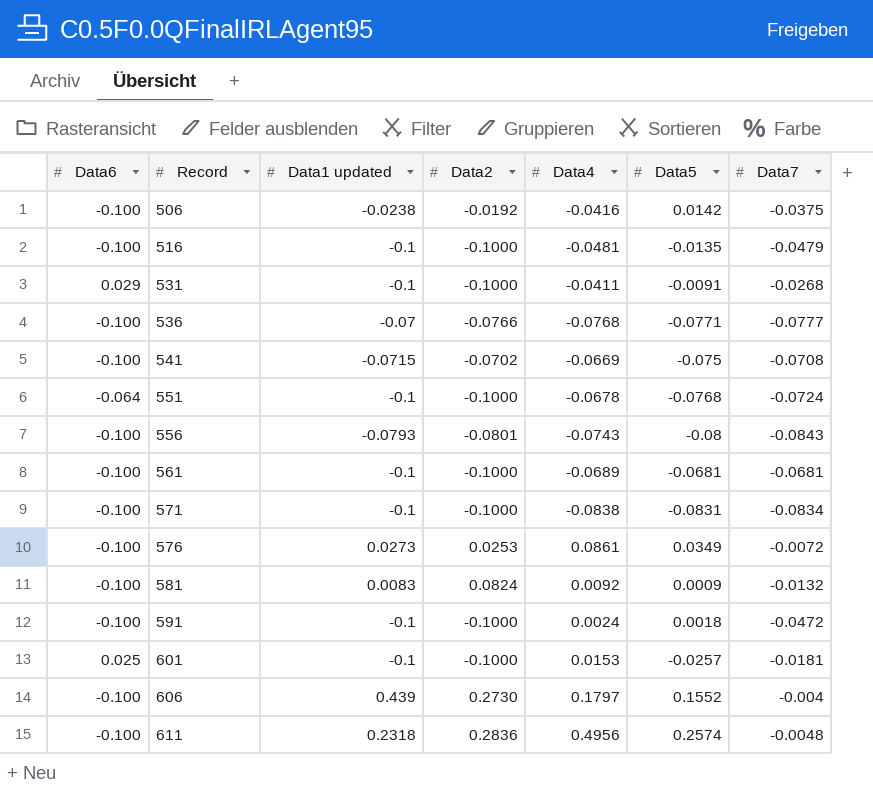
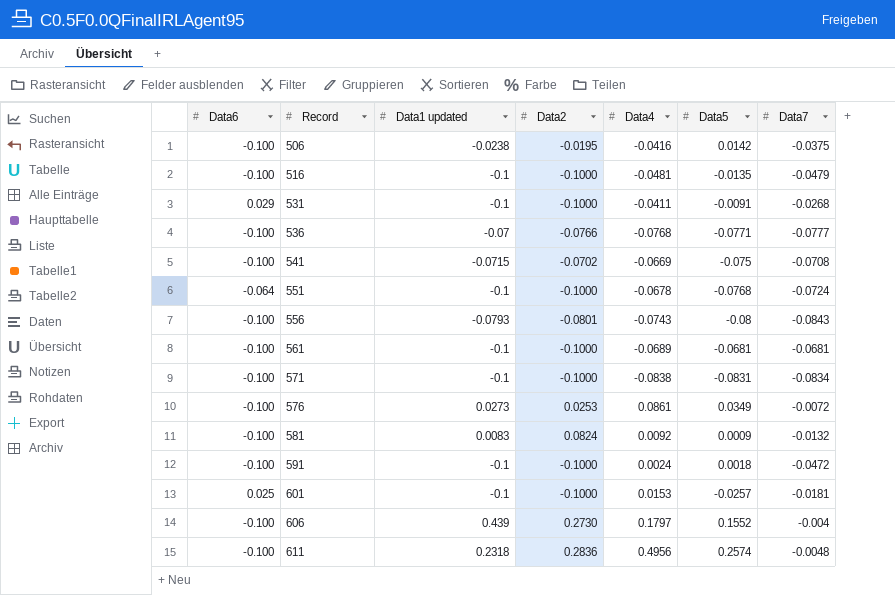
506 | Data2: -0.0192 -> -0.0195

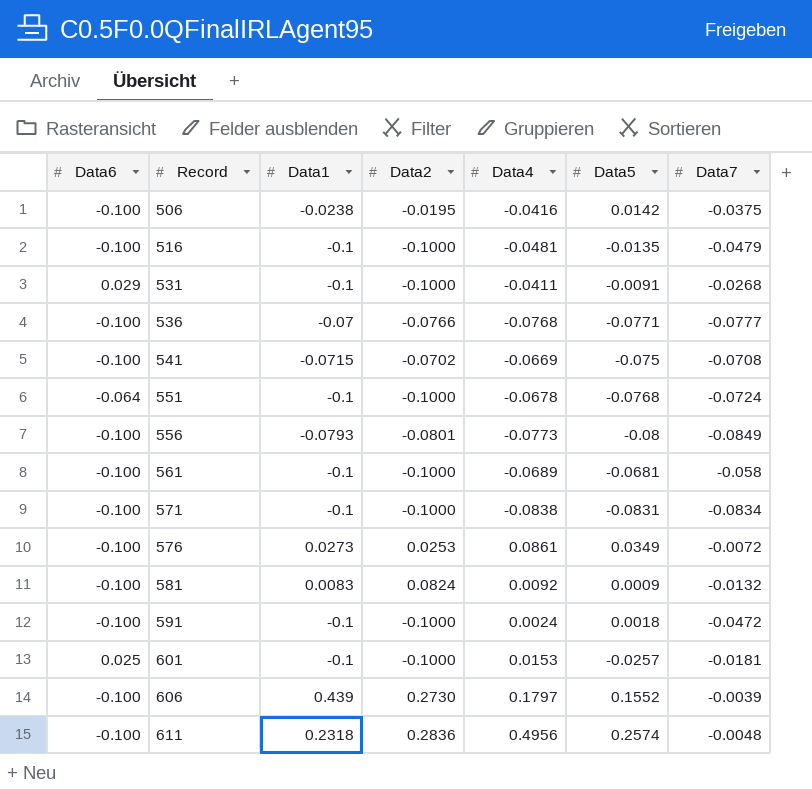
column name: Data1 updated -> Data1
556 | Data4: -0.0743 -> -0.0773
556 | Data7: -0.0843 -> -0.0849
561 | Data7: -0.0681 -> -0.058
606 | Data7: -0.004 -> -0.0039

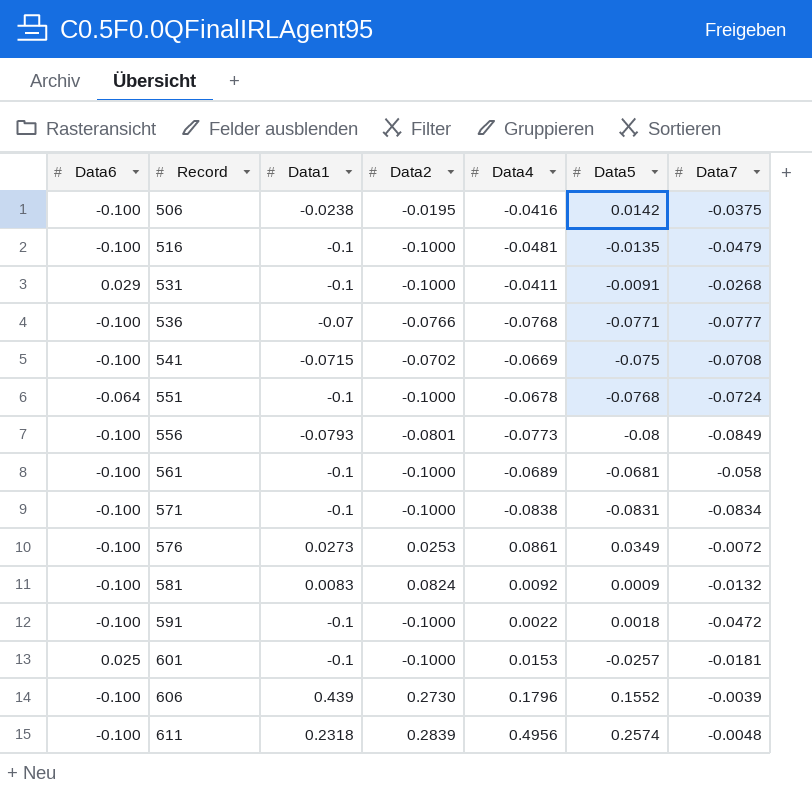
591 | Data4: 0.0024 -> 0.0022
606 | Data4: 0.1797 -> 0.1796
611 | Data2: 0.2836 -> 0.2839

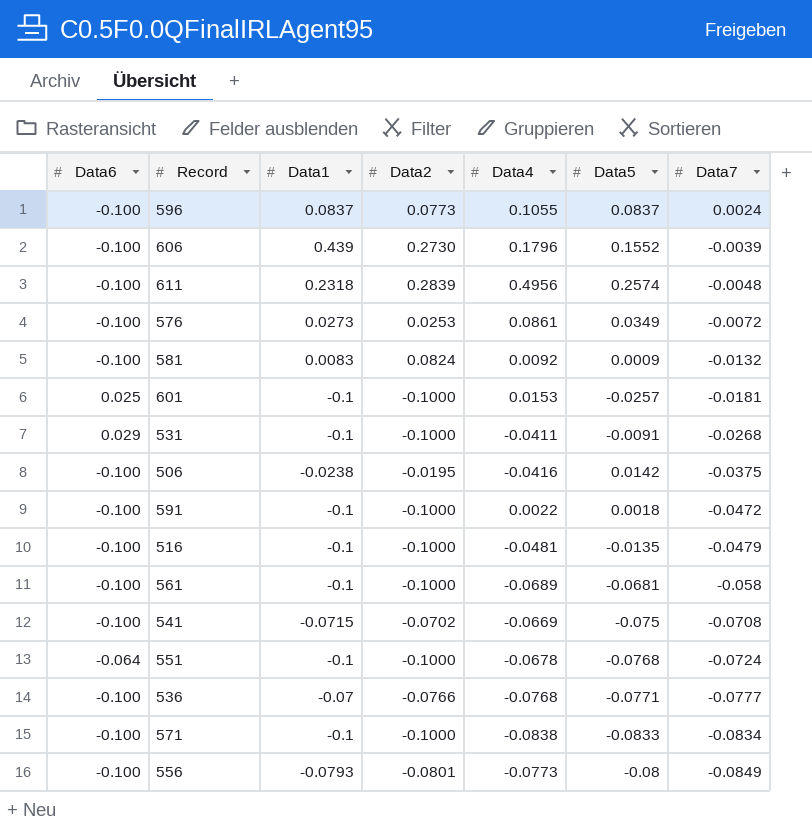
row order: Record ascending -> Data7 descending
row 596: none -> -0.100 | 0.0837 | 0.0773 | 0.1055 | 0.0837 | 0.0024
571 | Data5: -0.0831 -> -0.0833

